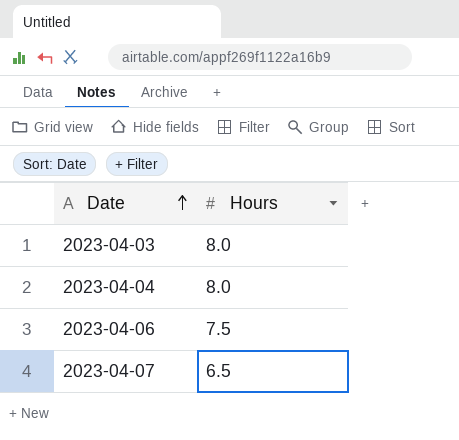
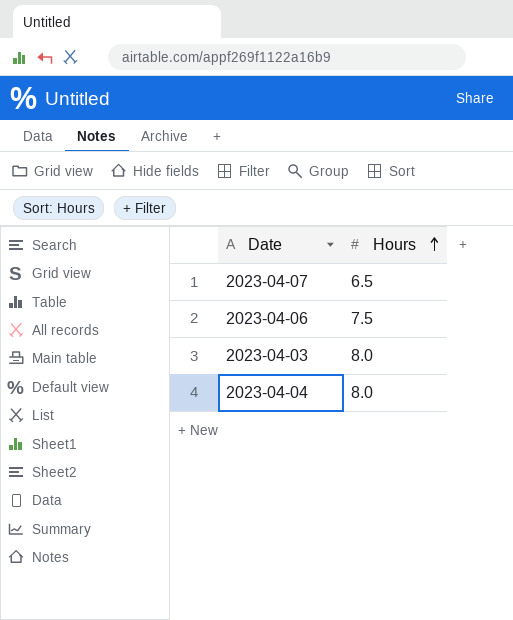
row order: Date ascending -> Hours ascending

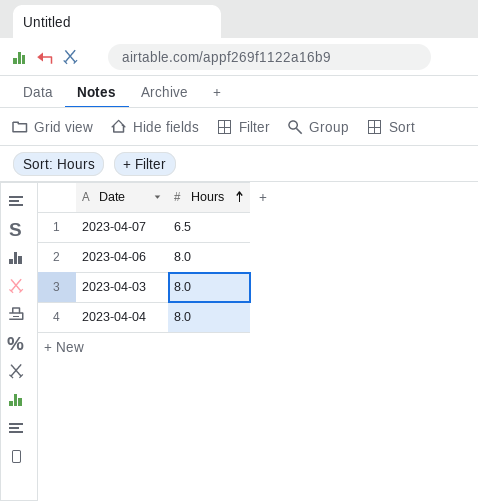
2023-04-06 | Hours: 7.5 -> 8.0

